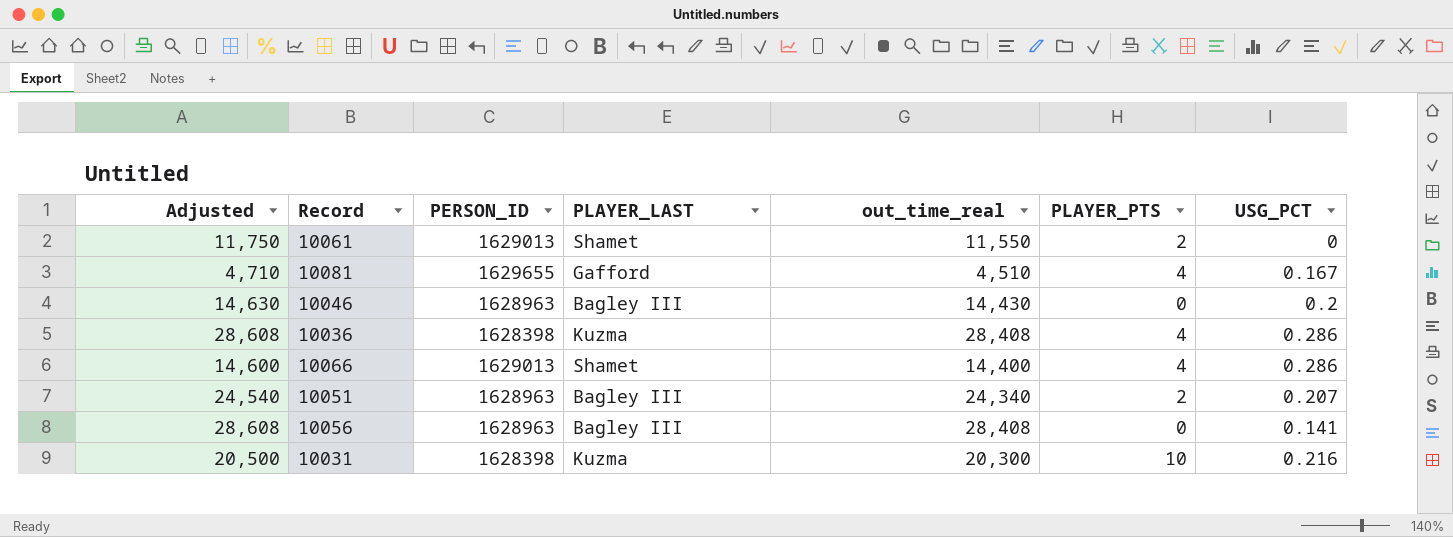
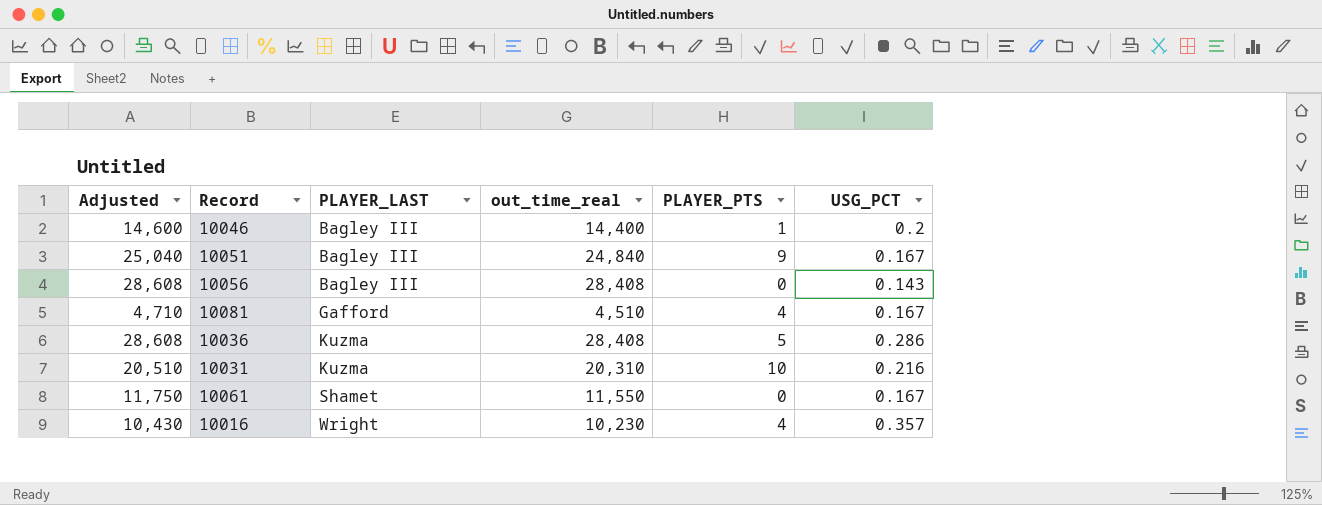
row order: none -> PLAYER_LAST ascending
column PERSON_ID | position: 3 -> none
row 10066: 14,600 | 1629013 | Shamet | 14,400 | 4 | 0.286 -> none
10046 | Adjusted: 14,630 -> 14,600
10046 | out_time_real: 14,430 -> 14,400
10046 | PLAYER_PTS: 0 -> 1
10051 | Adjusted: 24,540 -> 25,040
10051 | out_time_real: 24,340 -> 24,840
10051 | PLAYER_PTS: 2 -> 9
10051 | USG_PCT: 0.207 -> 0.167
10056 | USG_PCT: 0.141 -> 0.143
10036 | PLAYER_PTS: 4 -> 5
10031 | Adjusted: 20,500 -> 20,510
10031 | out_time_real: 20,300 -> 20,310
10061 | PLAYER_PTS: 2 -> 0
10061 | USG_PCT: 0 -> 0.167
row 10016: none -> 10,430 | Wright | 10,230 | 4 | 0.357

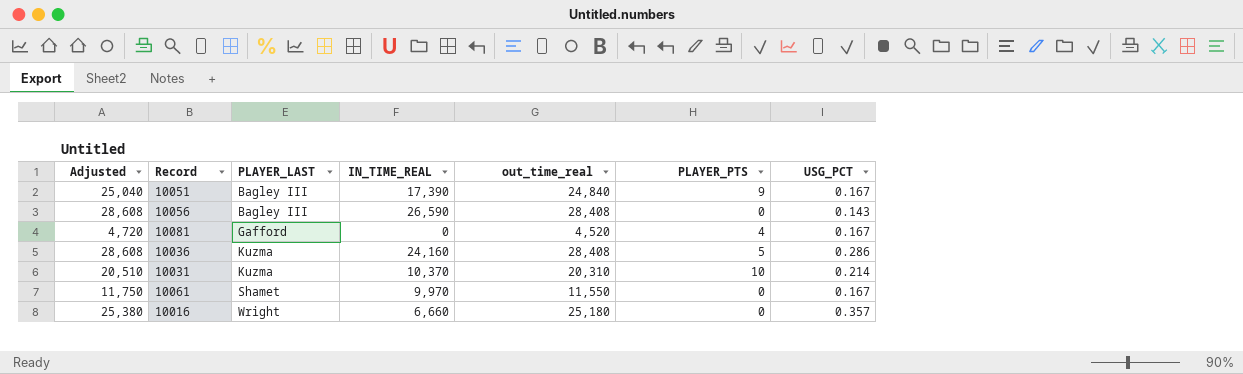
column IN_TIME_REAL | position: none -> 4
row 10046: 14,600 | Bagley III | 14,400 | 1 | 0.2 -> none
10081 | Adjusted: 4,710 -> 4,720
10081 | out_time_real: 4,510 -> 4,520
10031 | USG_PCT: 0.216 -> 0.214
10016 | Adjusted: 10,430 -> 25,380
10016 | out_time_real: 10,230 -> 25,180
10016 | PLAYER_PTS: 4 -> 0

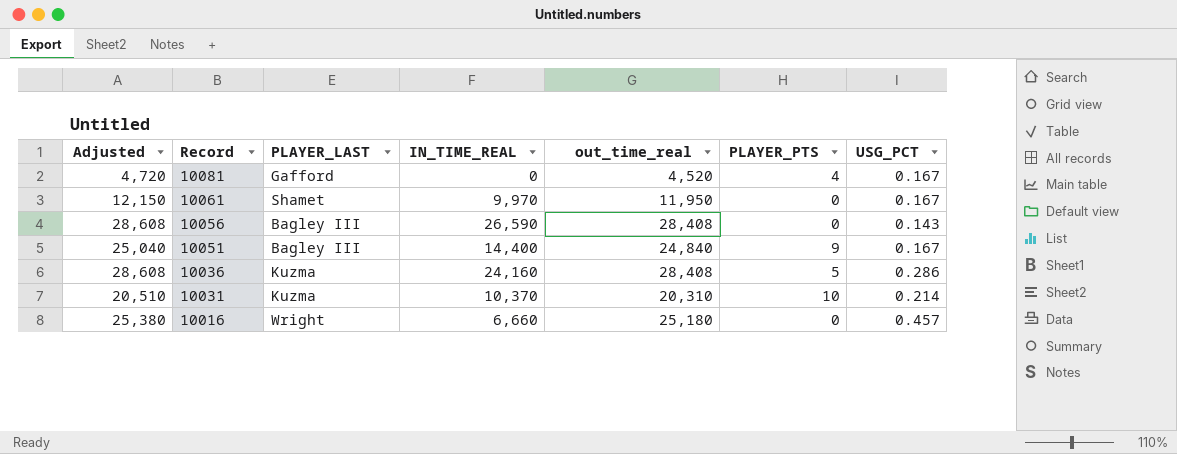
row order: PLAYER_LAST ascending -> Record descending
10061 | Adjusted: 11,750 -> 12,150
10061 | out_time_real: 11,550 -> 11,950
10051 | IN_TIME_REAL: 17,390 -> 14,400
10016 | USG_PCT: 0.357 -> 0.457

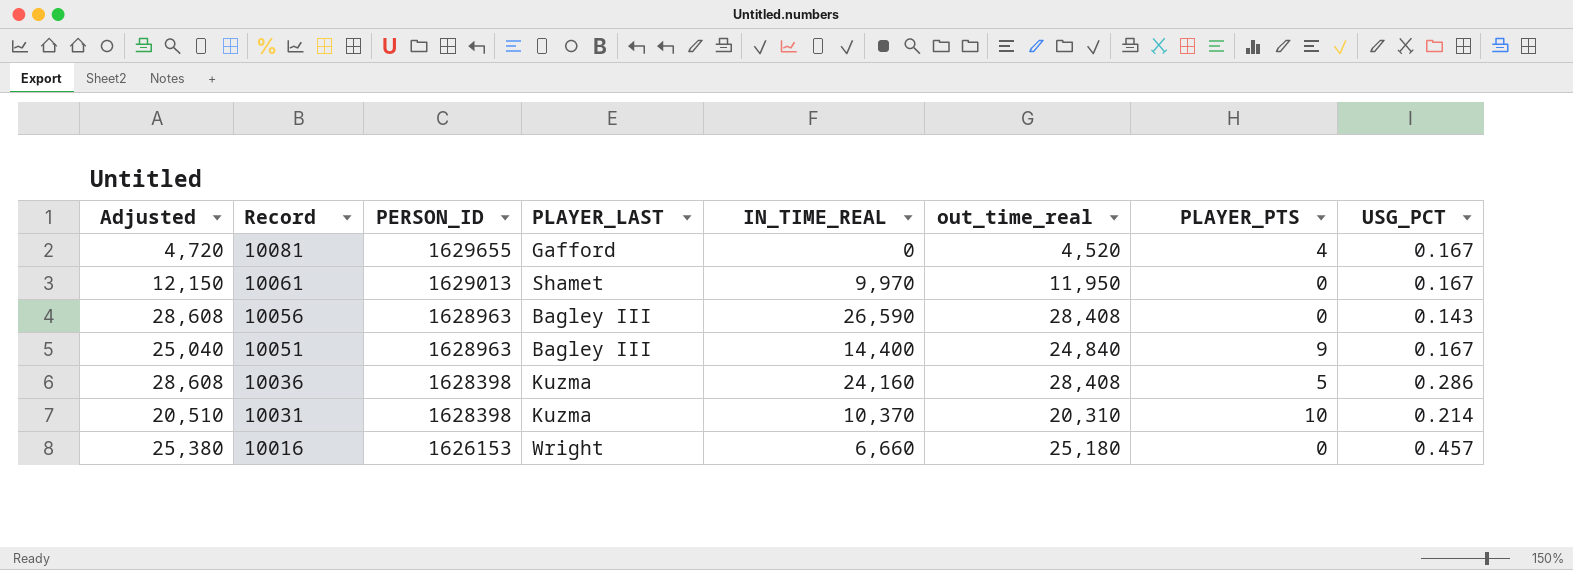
column PERSON_ID | position: none -> 3

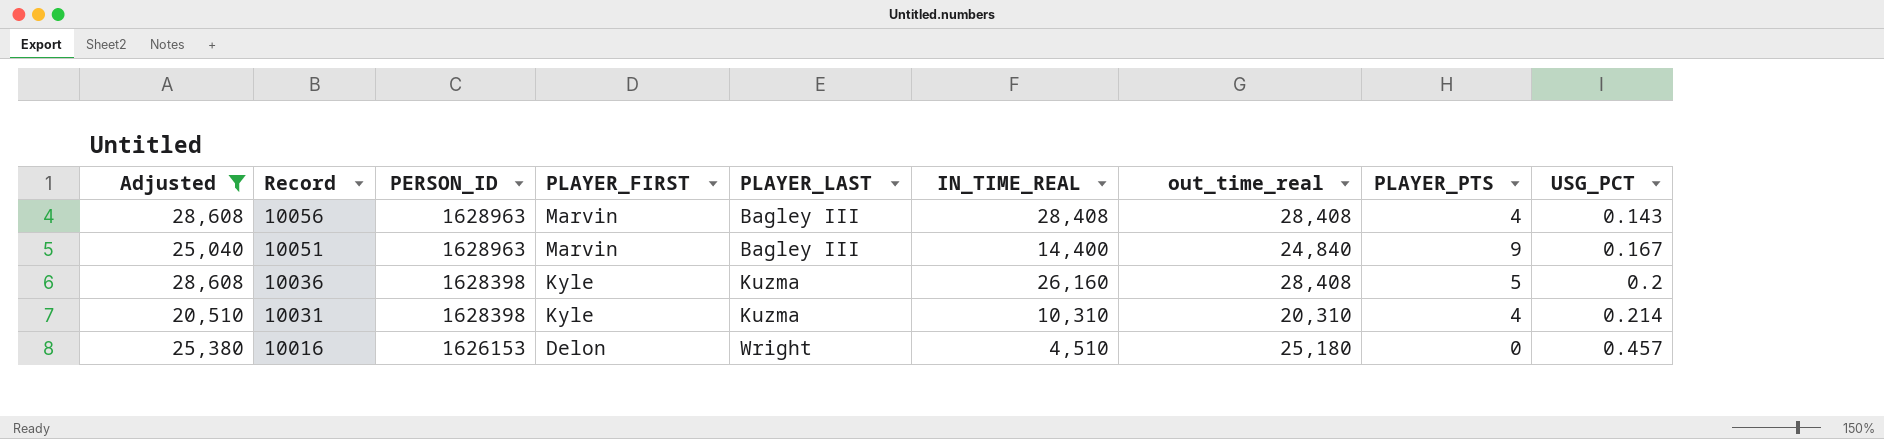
filter: none -> Adjusted >= 20,510
column PLAYER_FIRST | position: none -> 4
10056 | IN_TIME_REAL: 26,590 -> 28,408
10056 | PLAYER_PTS: 0 -> 4
10036 | IN_TIME_REAL: 24,160 -> 26,160
10036 | USG_PCT: 0.286 -> 0.2
10031 | IN_TIME_REAL: 10,370 -> 10,310
10031 | PLAYER_PTS: 10 -> 4
10016 | IN_TIME_REAL: 6,660 -> 4,510

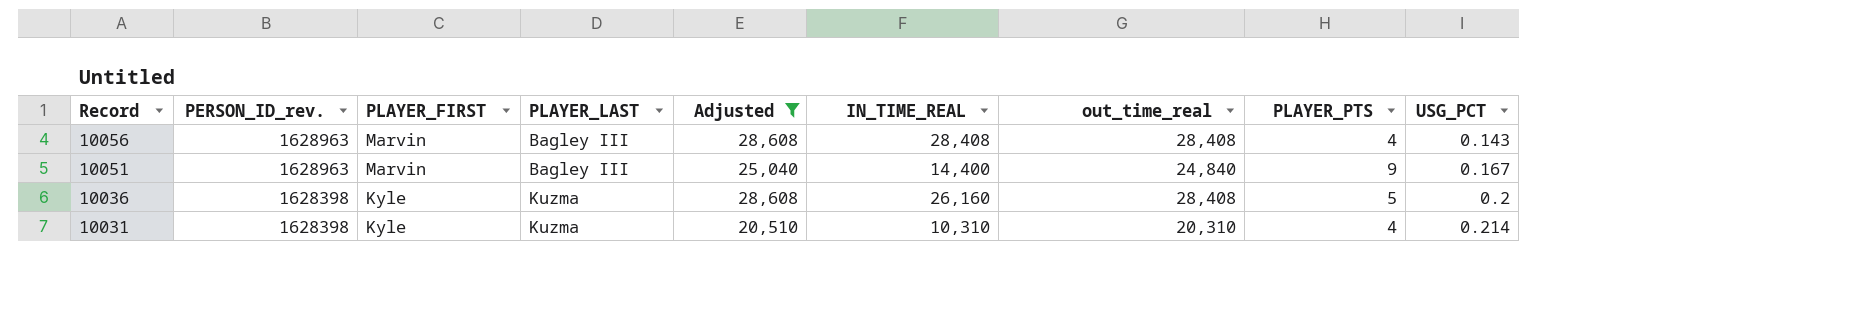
column name: PERSON_ID -> PERSON_ID_rev.
column Adjusted | position: 1 -> 5
row 10016: 25,380 | 1626153 | Delon | Wright | 4,510 | 25,180 | 0 | 0.457 -> none

